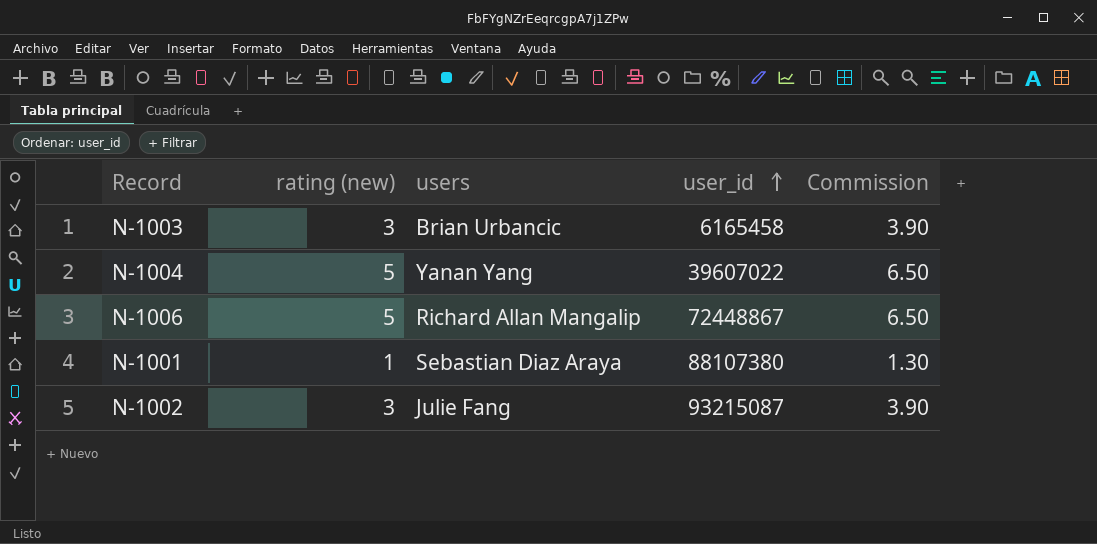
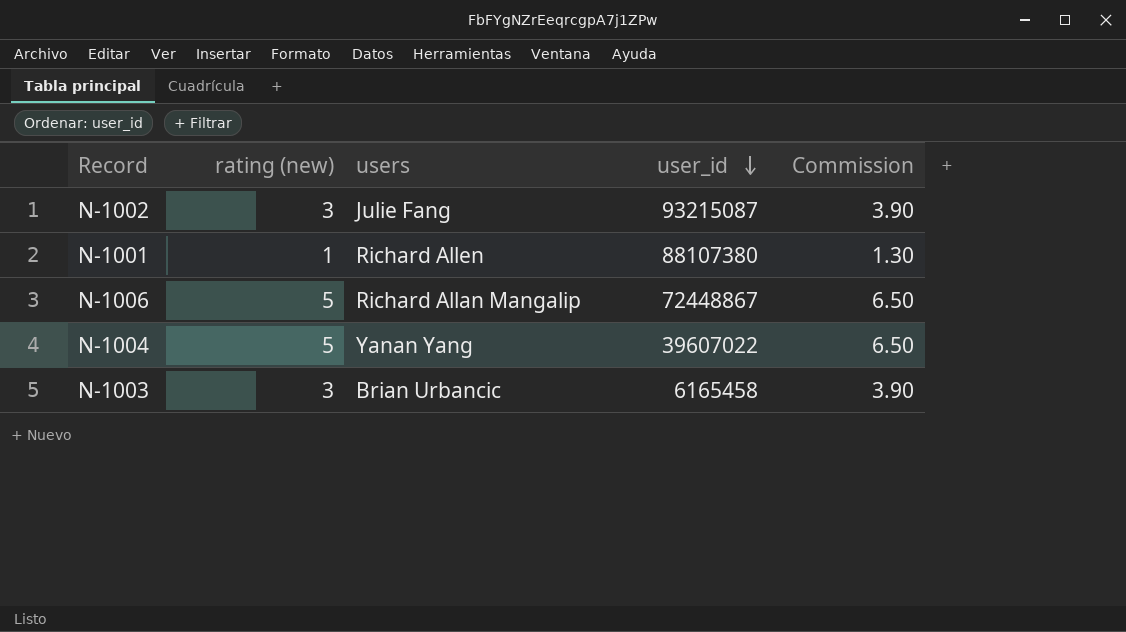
row order: user_id ascending -> user_id descending
N-1001 | users: Sebastian Diaz Araya -> Richard Allen

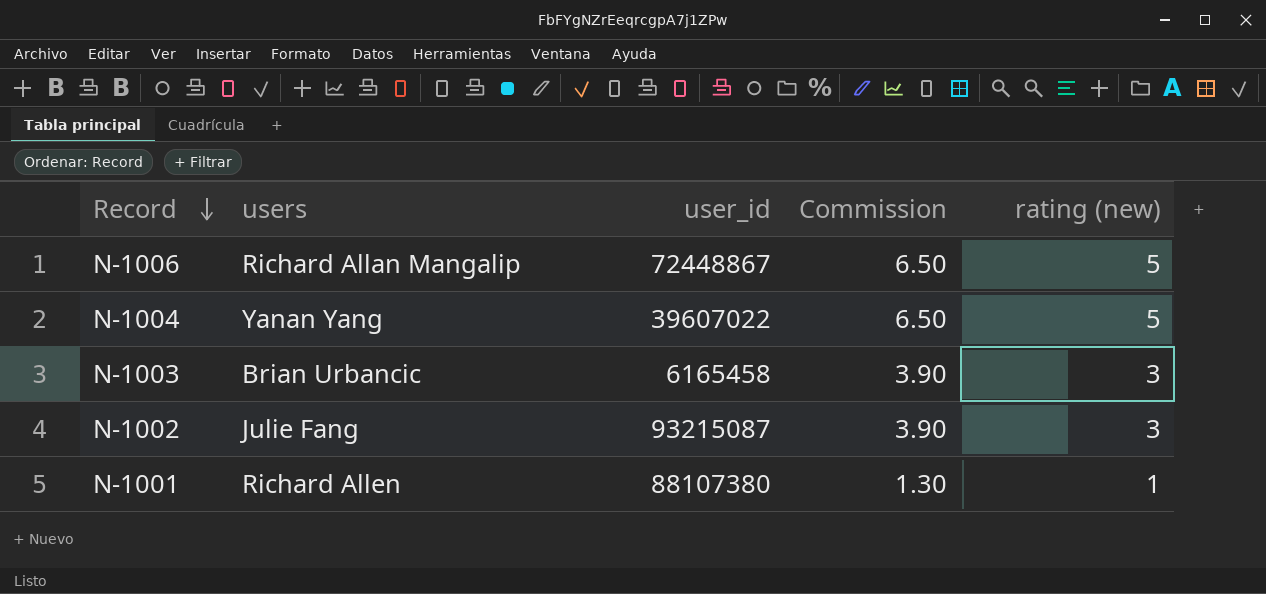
row order: user_id descending -> Record descending
column rating (new) | position: 2 -> 5

